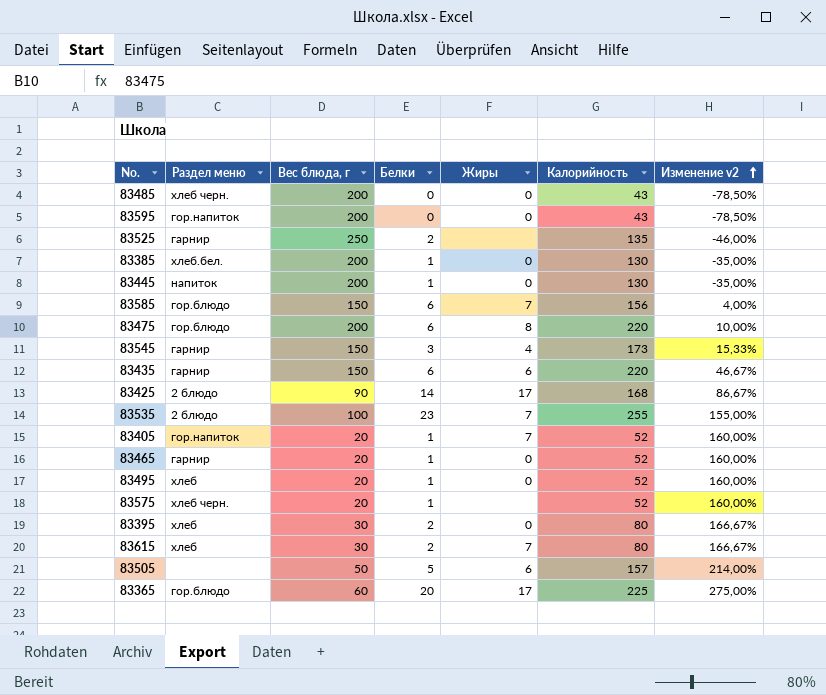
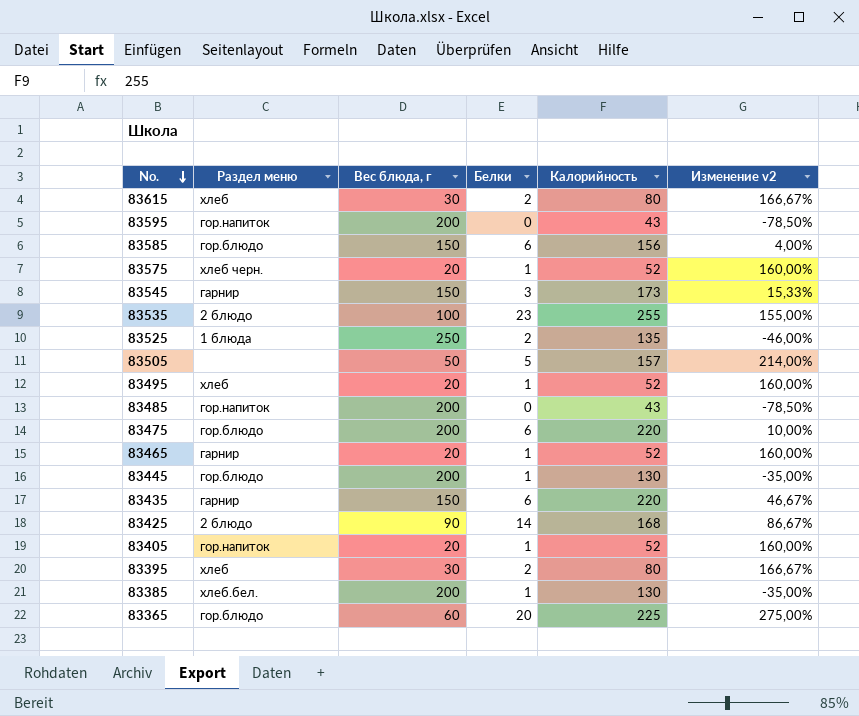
row order: Изменение v2 ascending -> No. descending
column Жиры | position: 5 -> none
83525 | Раздел меню: гарнир -> 1 блюда
83485 | Раздел меню: хлеб черн. -> гор.напиток
83445 | Раздел меню: напиток -> гор.блюдо

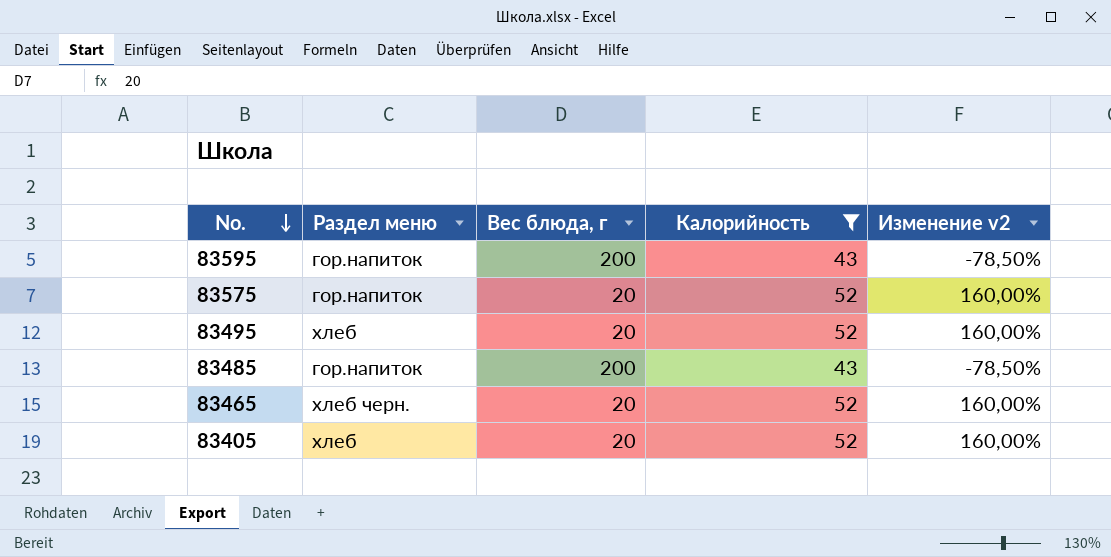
filter: none -> Калорийность <= 52
column Белки | position: 4 -> none
83575 | Раздел меню: хлеб черн. -> гор.напиток
83465 | Раздел меню: гарнир -> хлеб черн.
83405 | Раздел меню: гор.напиток -> хлеб

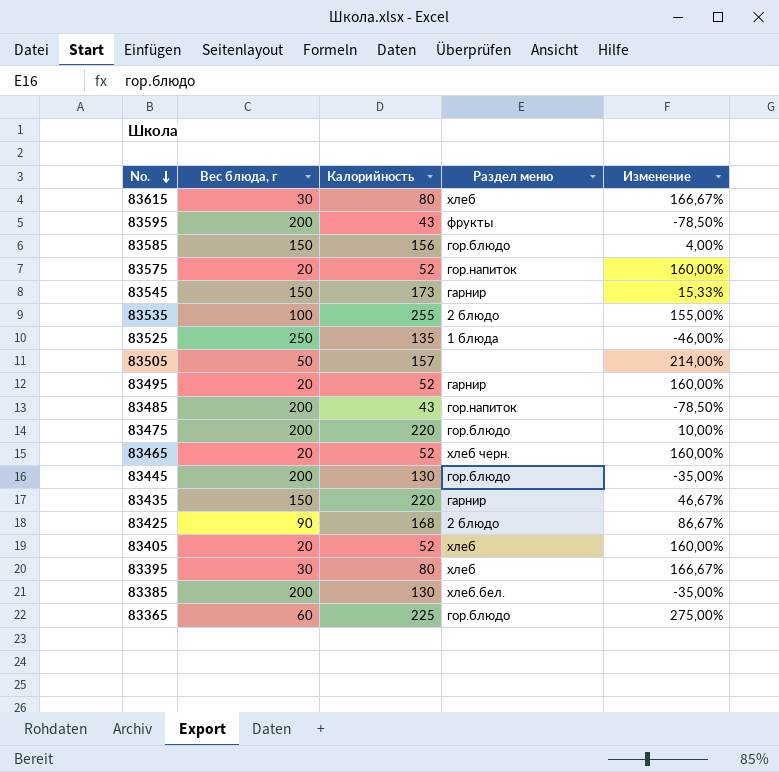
filter: Калорийность <= 52 -> none
column Раздел меню | position: 2 -> 4
column name: Изменение v2 -> Изменение
83595 | Раздел меню: гор.напиток -> фрукты
83495 | Раздел меню: хлеб -> гарнир

